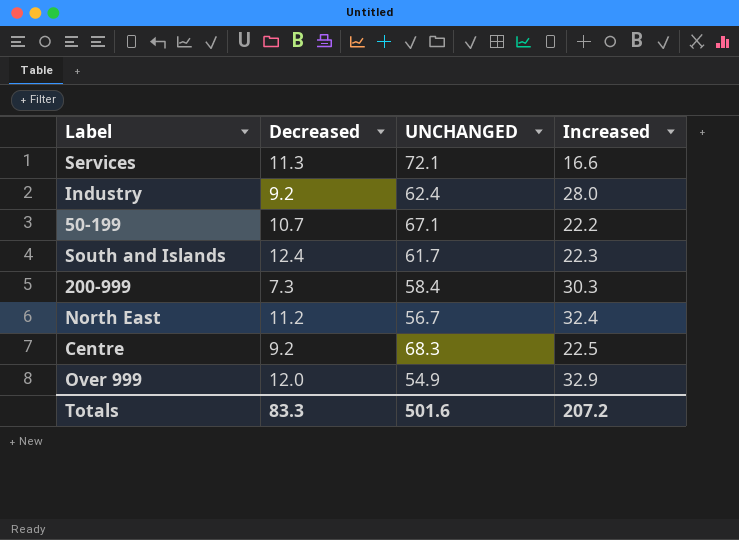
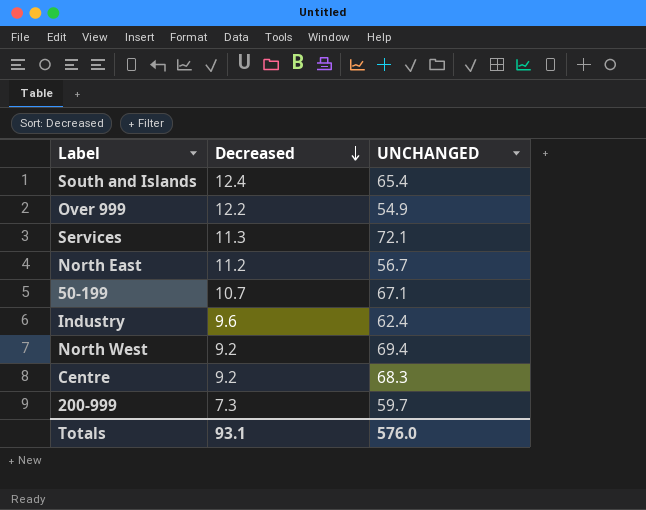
row order: none -> Decreased descending
column Increased | position: 4 -> none
South and Islands | UNCHANGED: 61.7 -> 65.4
Over 999 | Decreased: 12.0 -> 12.2
Industry | Decreased: 9.2 -> 9.6
row North West: none -> 9.2 | 69.4
200-999 | UNCHANGED: 58.4 -> 59.7
Totals | Decreased: 83.3 -> 93.1
Totals | UNCHANGED: 501.6 -> 576.0

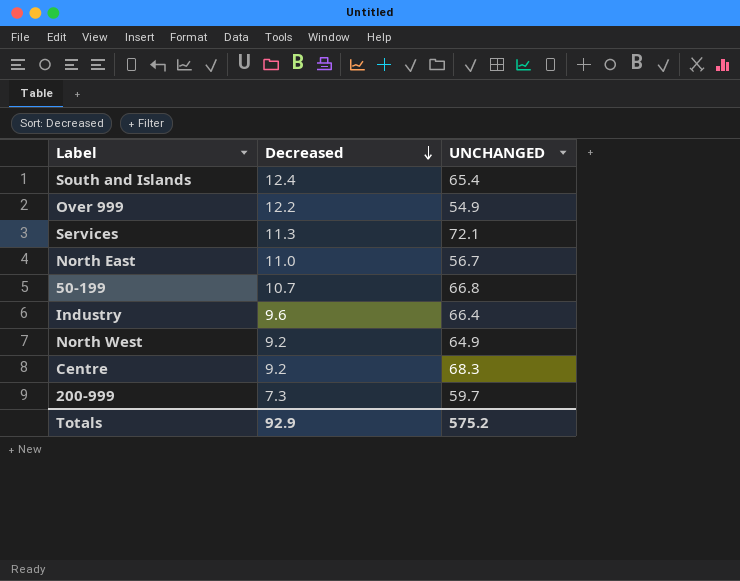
North East | Decreased: 11.2 -> 11.0
50-199 | UNCHANGED: 67.1 -> 66.8
Industry | UNCHANGED: 62.4 -> 66.4
North West | UNCHANGED: 69.4 -> 64.9
Totals | Decreased: 93.1 -> 92.9
Totals | UNCHANGED: 576.0 -> 575.2

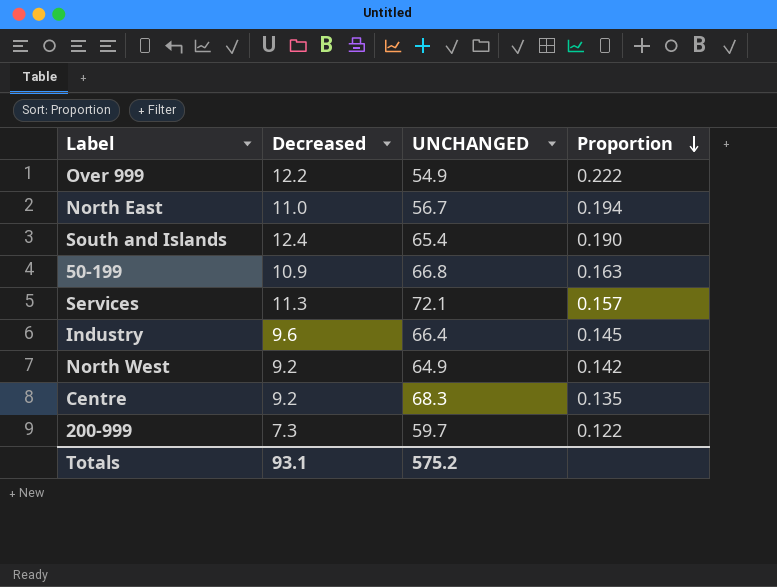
row order: Decreased descending -> Proportion descending
column Proportion | formula: none -> [Decreased] / [UNCHANGED]
50-199 | Decreased: 10.7 -> 10.9
Totals | Decreased: 92.9 -> 93.1

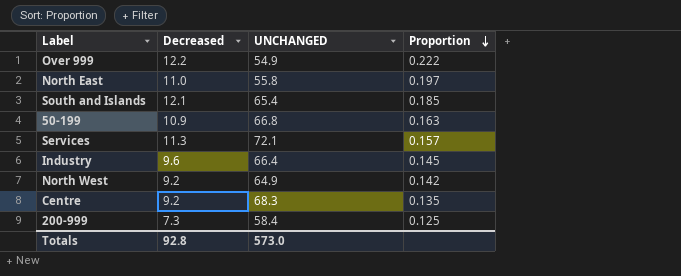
North East | UNCHANGED: 56.7 -> 55.8
North East | Proportion: 0.194 -> 0.197
South and Islands | Decreased: 12.4 -> 12.1
South and Islands | Proportion: 0.190 -> 0.185
200-999 | UNCHANGED: 59.7 -> 58.4
200-999 | Proportion: 0.122 -> 0.125
Totals | Decreased: 93.1 -> 92.8
Totals | UNCHANGED: 575.2 -> 573.0

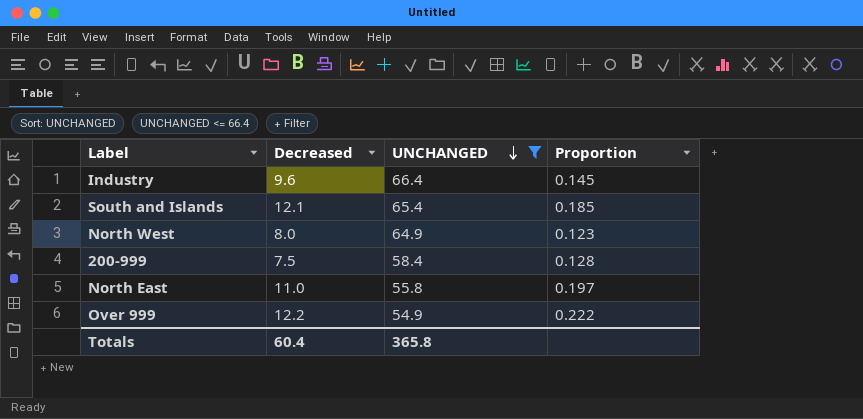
filter: none -> UNCHANGED <= 66.4
row order: Proportion descending -> UNCHANGED descending
North West | Decreased: 9.2 -> 8.0
North West | Proportion: 0.142 -> 0.123
200-999 | Decreased: 7.3 -> 7.5
200-999 | Proportion: 0.125 -> 0.128
Totals | Decreased: 92.8 -> 60.4
Totals | UNCHANGED: 573.0 -> 365.8

